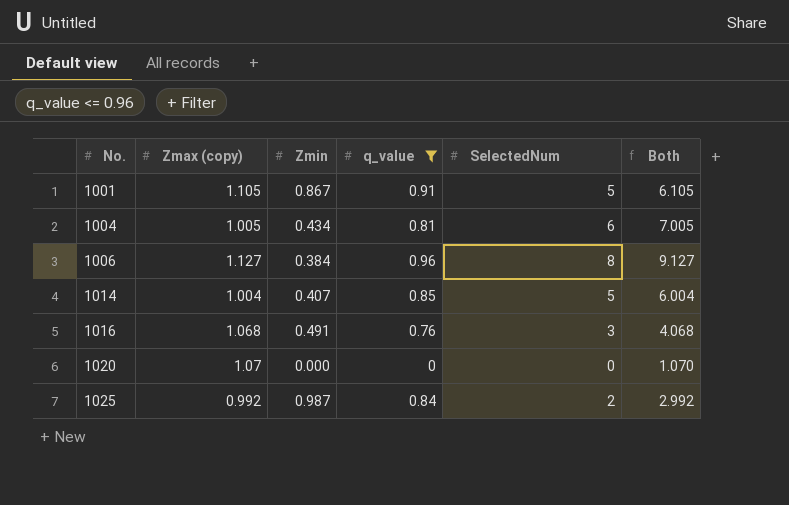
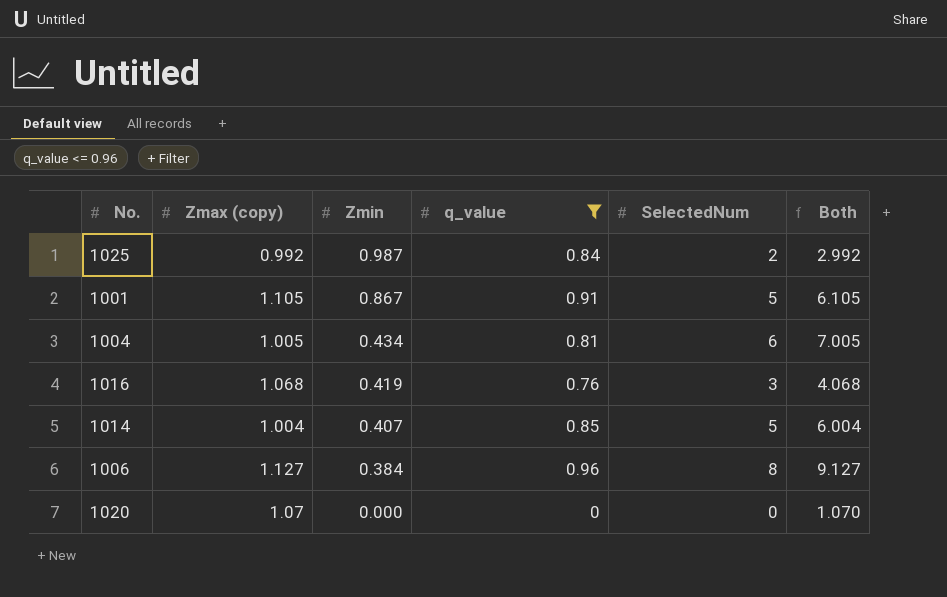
row order: No. ascending -> Zmin descending
1016 | Zmin: 0.491 -> 0.419

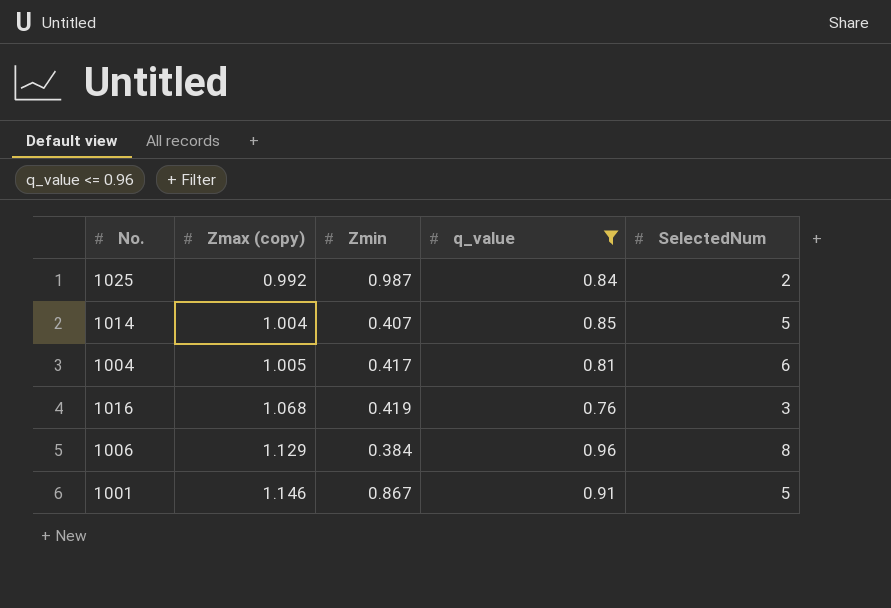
row order: Zmin descending -> Zmax (copy) ascending
column Both | formula: [Zmax (copy)] + [SelectedNum] -> none
row 1020: 1.07 | 0.000 | 0 | 0 | 1.070 -> none
1004 | Zmin: 0.434 -> 0.417
1006 | Zmax (copy): 1.127 -> 1.129
1001 | Zmax (copy): 1.105 -> 1.146

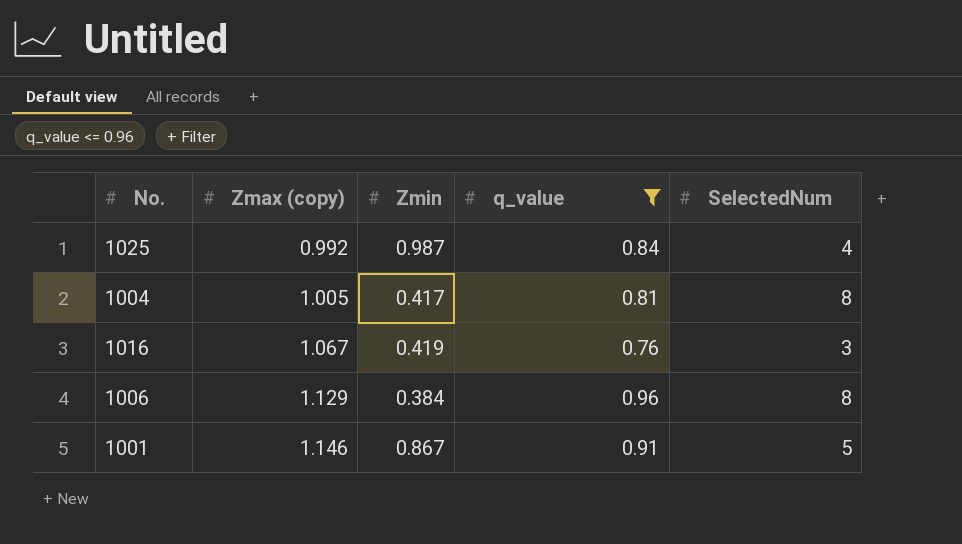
row 1014: 1.004 | 0.407 | 0.85 | 5 -> none
1025 | SelectedNum: 2 -> 4
1004 | SelectedNum: 6 -> 8
1016 | Zmax (copy): 1.068 -> 1.067

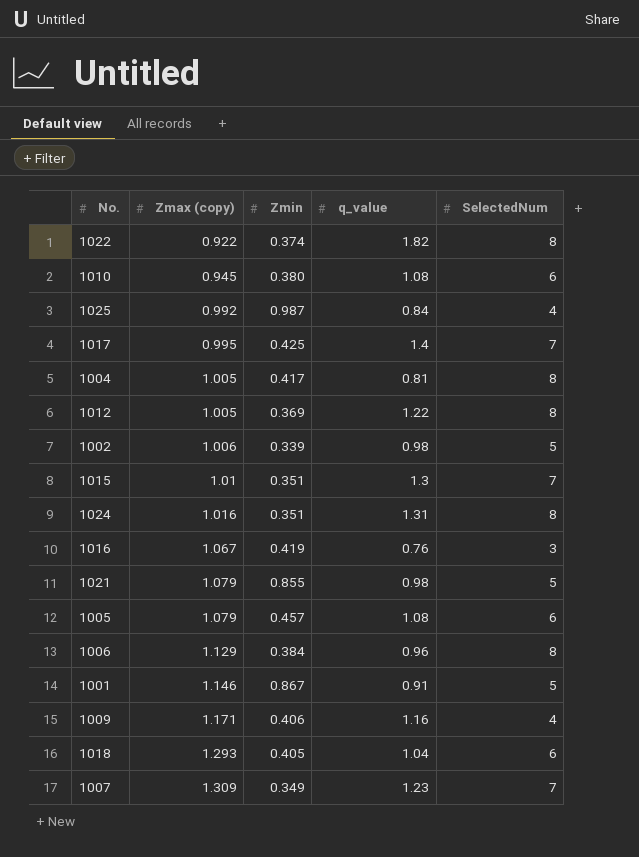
filter: q_value <= 0.96 -> none

